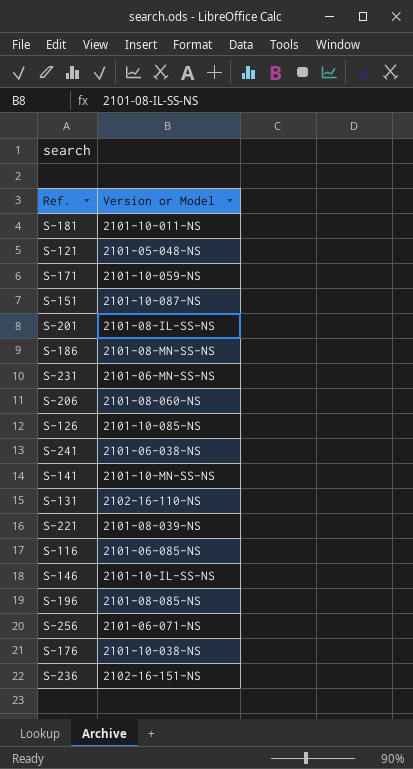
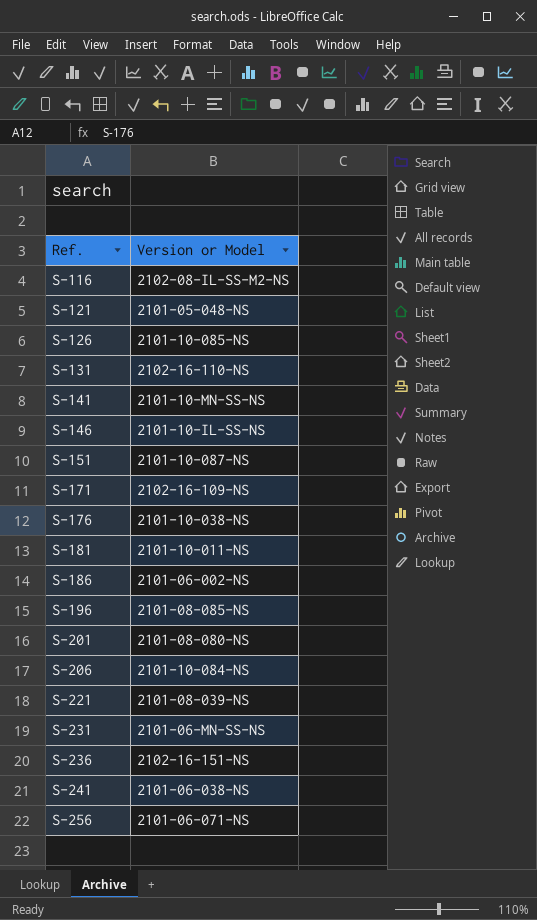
row order: none -> Ref. ascending
S-116 | Version or Model: 2101-06-085-NS -> 2102-08-IL-SS-M2-NS
S-171 | Version or Model: 2101-10-059-NS -> 2102-16-109-NS
S-186 | Version or Model: 2101-08-MN-SS-NS -> 2101-06-002-NS
S-201 | Version or Model: 2101-08-IL-SS-NS -> 2101-08-080-NS
S-206 | Version or Model: 2101-08-060-NS -> 2101-10-084-NS

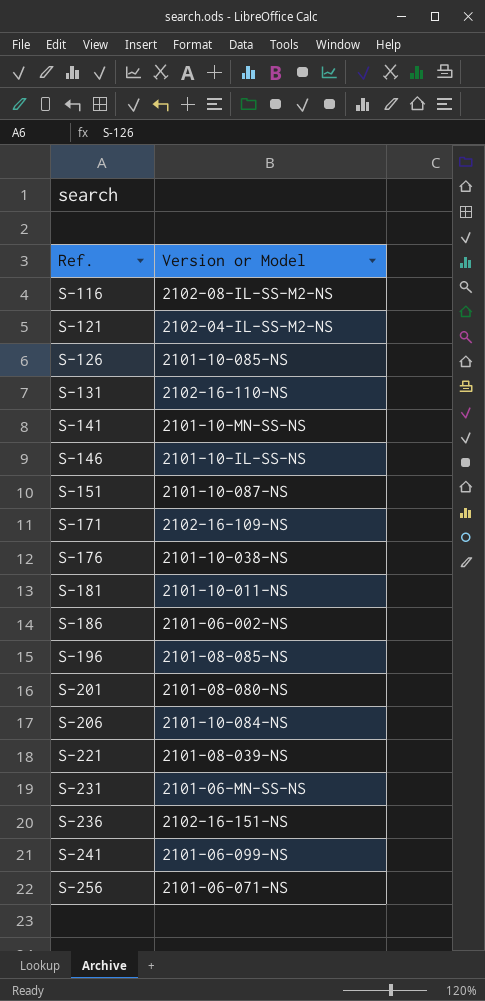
S-121 | Version or Model: 2101-05-048-NS -> 2102-04-IL-SS-M2-NS
S-241 | Version or Model: 2101-06-038-NS -> 2101-06-099-NS

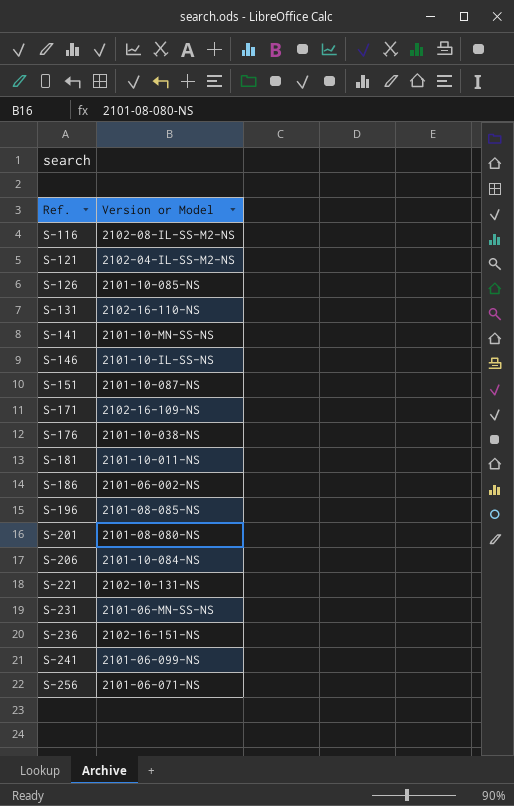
S-221 | Version or Model: 2101-08-039-NS -> 2102-10-131-NS

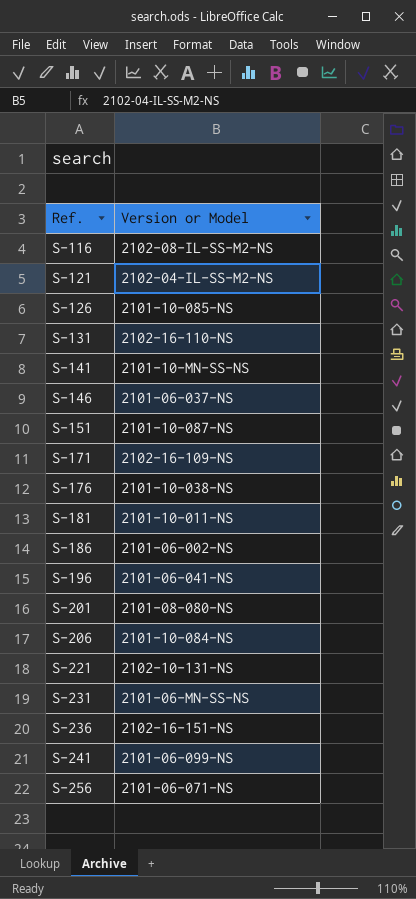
S-146 | Version or Model: 2101-10-IL-SS-NS -> 2101-06-037-NS
S-196 | Version or Model: 2101-08-085-NS -> 2101-06-041-NS

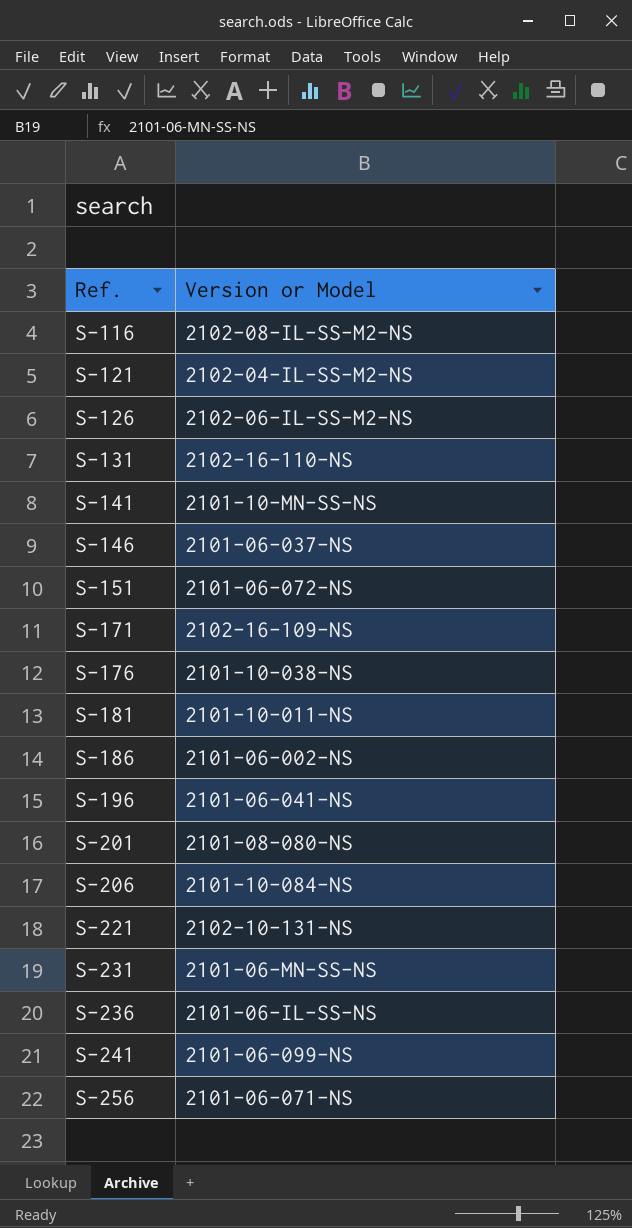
S-126 | Version or Model: 2101-10-085-NS -> 2102-06-IL-SS-M2-NS
S-151 | Version or Model: 2101-10-087-NS -> 2101-06-072-NS
S-236 | Version or Model: 2102-16-151-NS -> 2101-06-IL-SS-NS

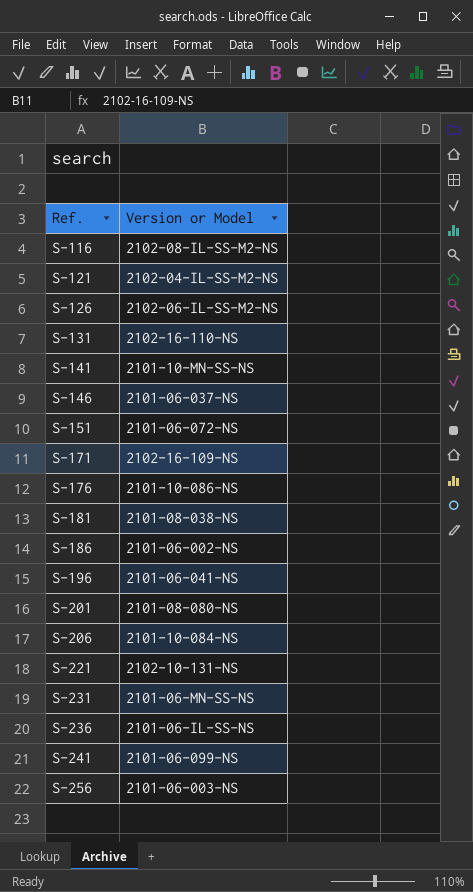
S-176 | Version or Model: 2101-10-038-NS -> 2101-10-086-NS
S-181 | Version or Model: 2101-10-011-NS -> 2101-08-038-NS
S-256 | Version or Model: 2101-06-071-NS -> 2101-06-003-NS

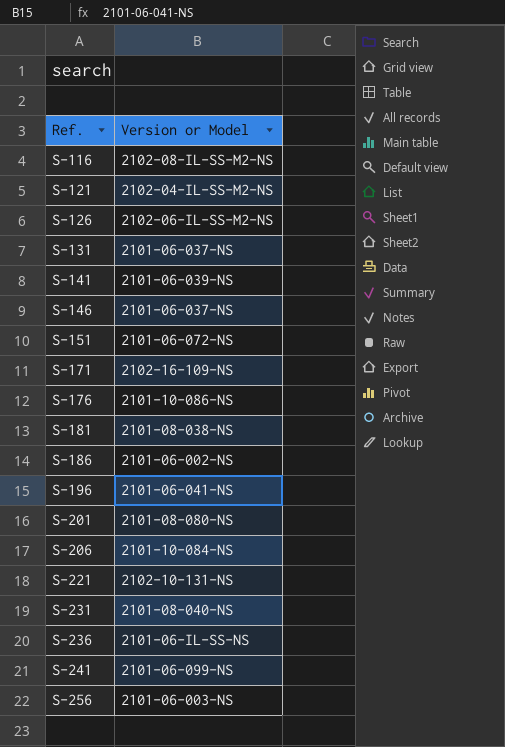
S-131 | Version or Model: 2102-16-110-NS -> 2101-06-037-NS
S-141 | Version or Model: 2101-10-MN-SS-NS -> 2101-06-039-NS
S-231 | Version or Model: 2101-06-MN-SS-NS -> 2101-08-040-NS

